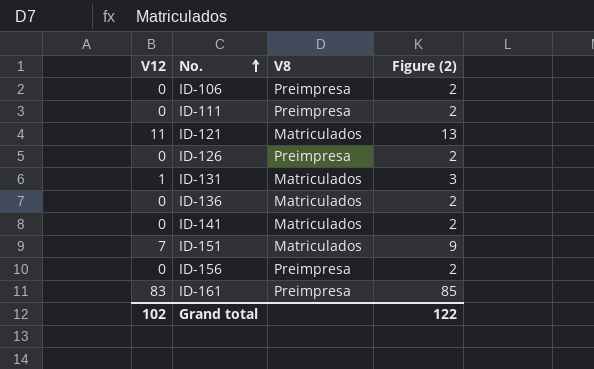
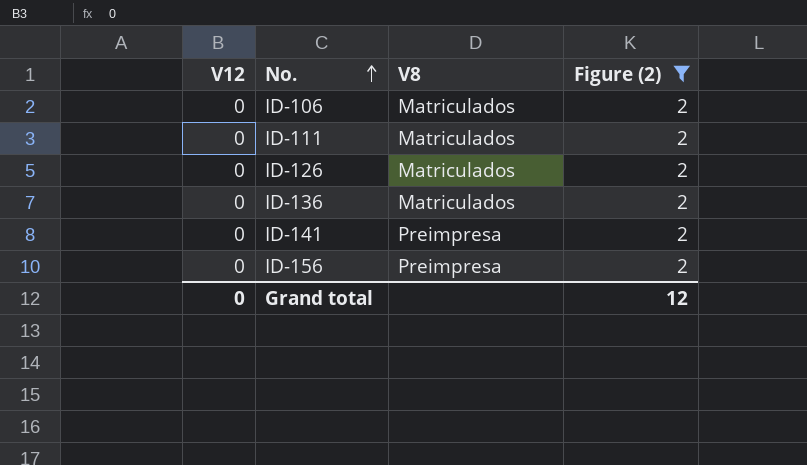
filter: none -> Figure (2) = 2
ID-106 | V8: Preimpresa -> Matriculados
ID-111 | V8: Preimpresa -> Matriculados
ID-126 | V8: Preimpresa -> Matriculados
ID-141 | V8: Matriculados -> Preimpresa
Grand total | V12: 102 -> 0
Grand total | Figure (2): 122 -> 12

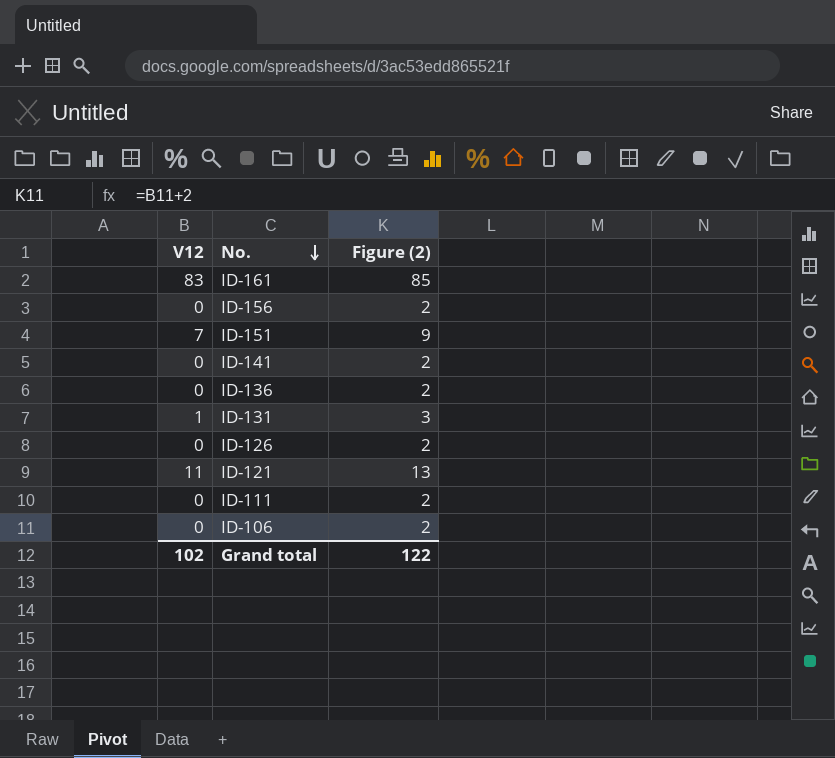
filter: Figure (2) = 2 -> none
row order: No. ascending -> No. descending
column V8 | position: 3 -> none
Grand total | V12: 0 -> 102
Grand total | Figure (2): 12 -> 122

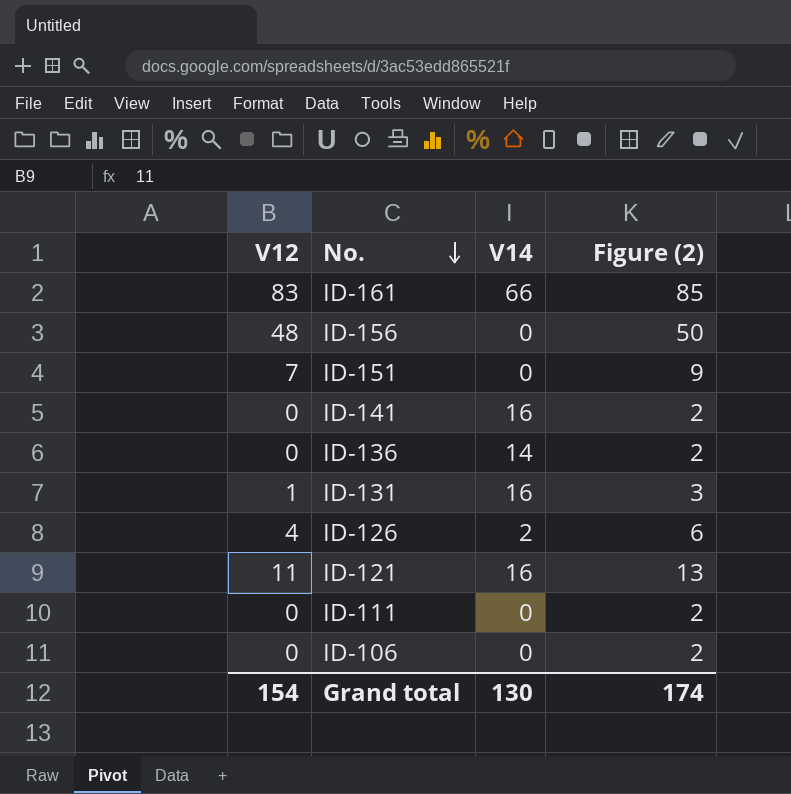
column V14 | position: none -> 3
ID-156 | V12: 0 -> 48
ID-156 | Figure (2): 2 -> 50
ID-126 | V12: 0 -> 4
ID-126 | Figure (2): 2 -> 6
Grand total | V12: 102 -> 154
Grand total | Figure (2): 122 -> 174

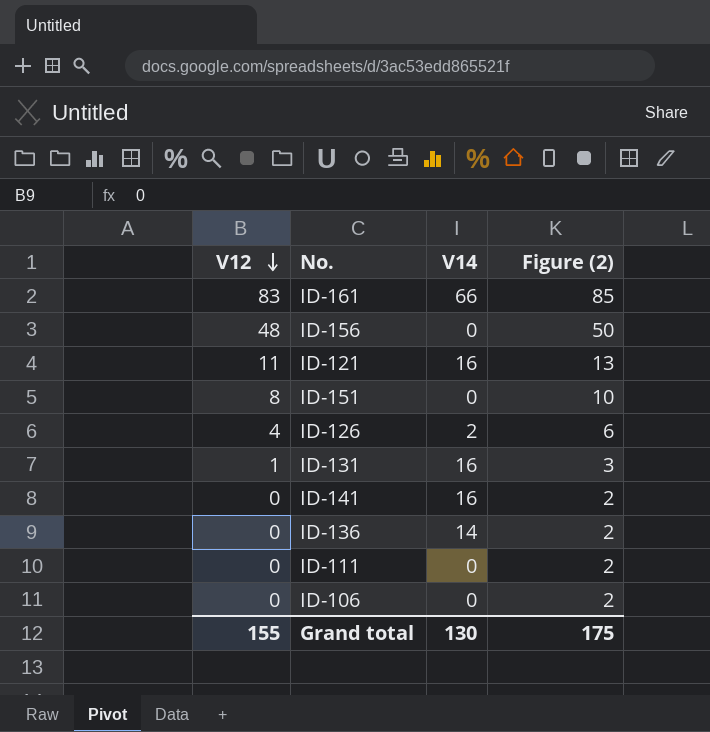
row order: No. descending -> V12 descending
ID-151 | V12: 7 -> 8
ID-151 | Figure (2): 9 -> 10
Grand total | V12: 154 -> 155
Grand total | Figure (2): 174 -> 175

